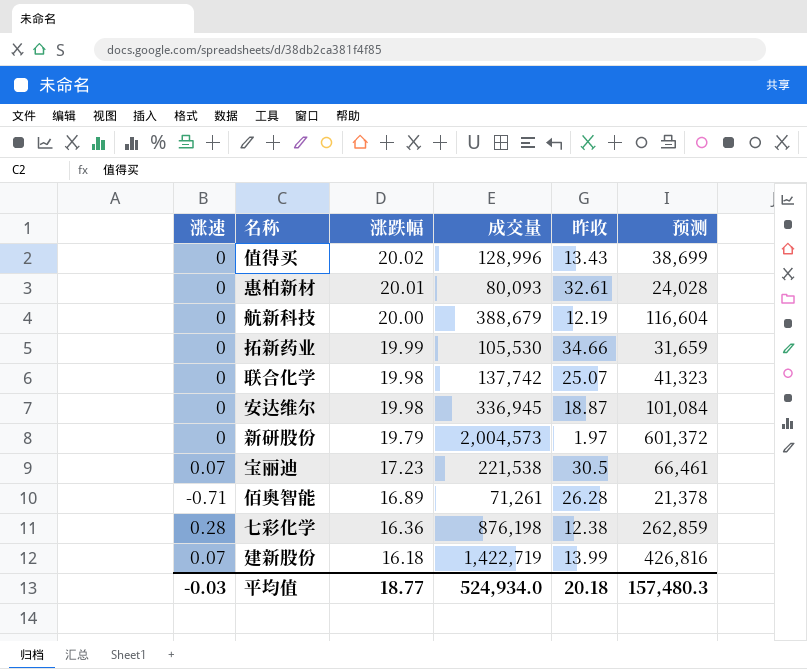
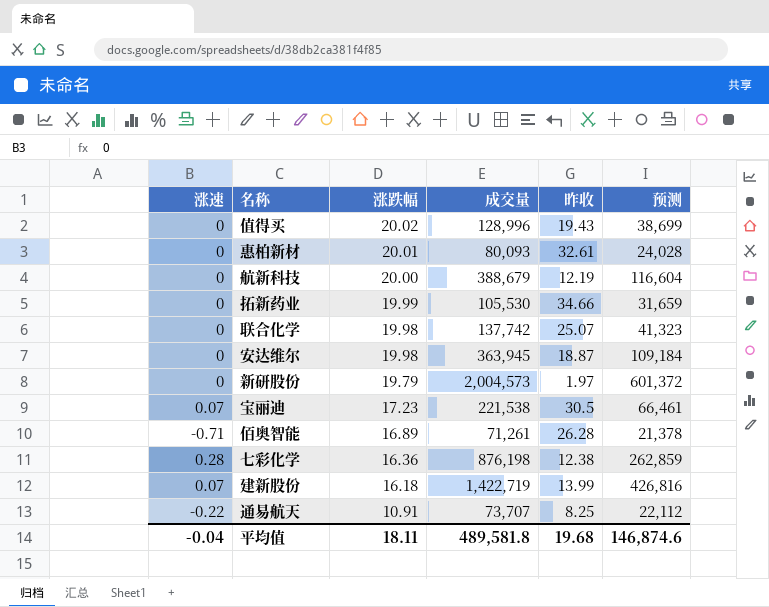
值得买 | 昨收: 13.43 -> 19.43
安达维尔 | 成交量: 336,945 -> 363,945
安达维尔 | 预测: 101,084 -> 109,184
row 通易航天: none -> -0.22 | 10.91 | 73,707 | 8.25 | 22,112
平均值 | 涨速: -0.03 -> -0.04
平均值 | 涨跌幅: 18.77 -> 18.11
平均值 | 成交量: 524,934.0 -> 489,581.8
平均值 | 昨收: 20.18 -> 19.68
平均值 | 预测: 157,480.3 -> 146,874.6

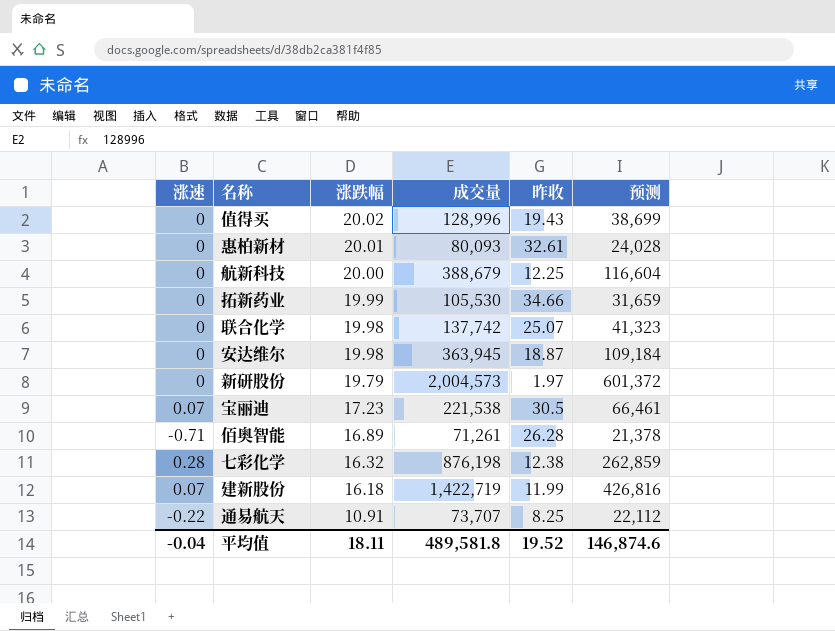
航新科技 | 昨收: 12.19 -> 12.25
七彩化学 | 涨跌幅: 16.36 -> 16.32
建新股份 | 昨收: 13.99 -> 11.99
平均值 | 昨收: 19.68 -> 19.52

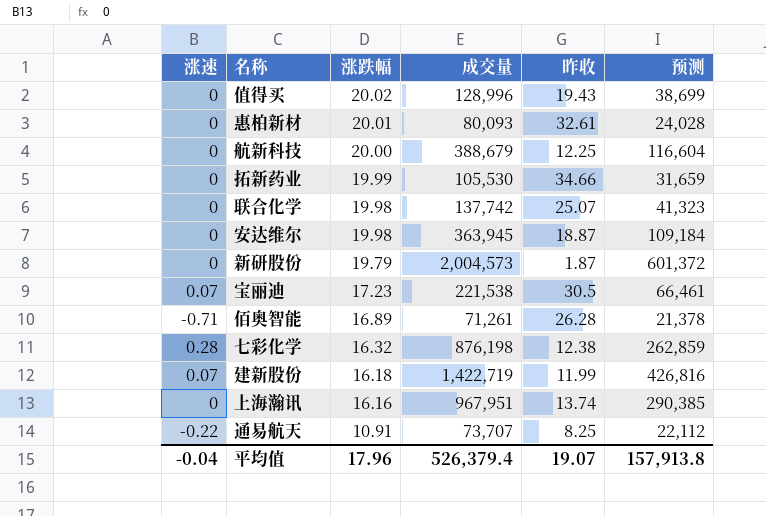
新研股份 | 昨收: 1.97 -> 1.87
row 上海瀚讯: none -> 0 | 16.16 | 967,951 | 13.74 | 290,385
平均值 | 涨跌幅: 18.11 -> 17.96
平均值 | 成交量: 489,581.8 -> 526,379.4
平均值 | 昨收: 19.52 -> 19.07
平均值 | 预测: 146,874.6 -> 157,913.8

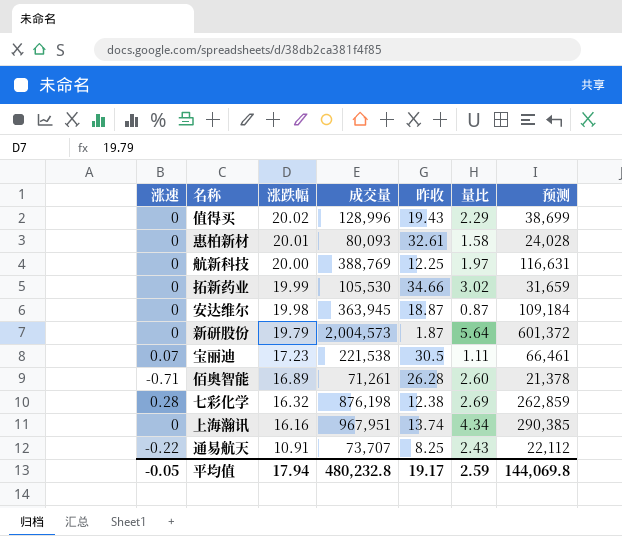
column 量比 | position: none -> 6
row 联合化学: 0 | 19.98 | 137,742 | 25.07 | 41,323 -> none
row 建新股份: 0.07 | 16.18 | 1,422,719 | 11.99 | 426,816 -> none
航新科技 | 成交量: 388,679 -> 388,769
航新科技 | 预测: 116,604 -> 116,631
平均值 | 涨速: -0.04 -> -0.05
平均值 | 涨跌幅: 17.96 -> 17.94
平均值 | 成交量: 526,379.4 -> 480,232.8
平均值 | 昨收: 19.07 -> 19.17
平均值 | 预测: 157,913.8 -> 144,069.8

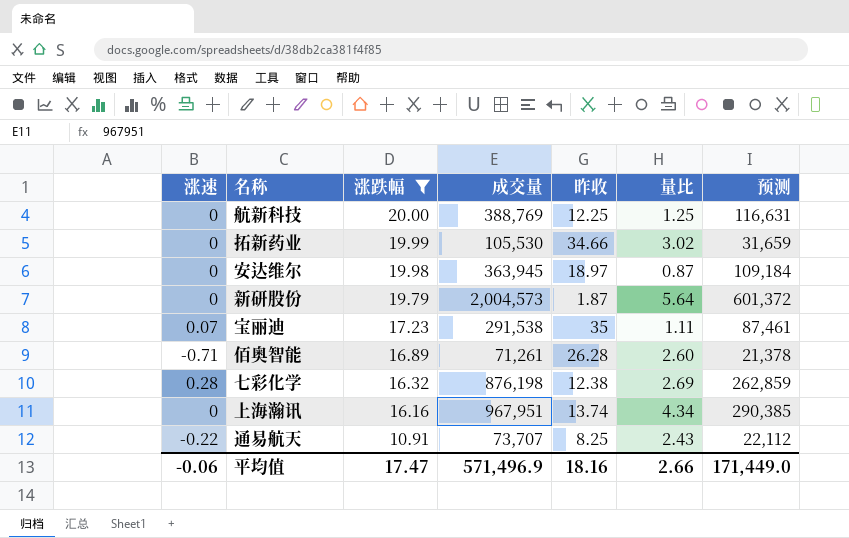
filter: none -> 涨跌幅 <= 20.00
航新科技 | 量比: 1.97 -> 1.25
安达维尔 | 昨收: 18.87 -> 18.97
宝丽迪 | 成交量: 221,538 -> 291,538
宝丽迪 | 昨收: 30.5 -> 35
宝丽迪 | 预测: 66,461 -> 87,461
平均值 | 涨速: -0.05 -> -0.06
平均值 | 涨跌幅: 17.94 -> 17.47
平均值 | 成交量: 480,232.8 -> 571,496.9
平均值 | 昨收: 19.17 -> 18.16
平均值 | 量比: 2.59 -> 2.66
平均值 | 预测: 144,069.8 -> 171,449.0

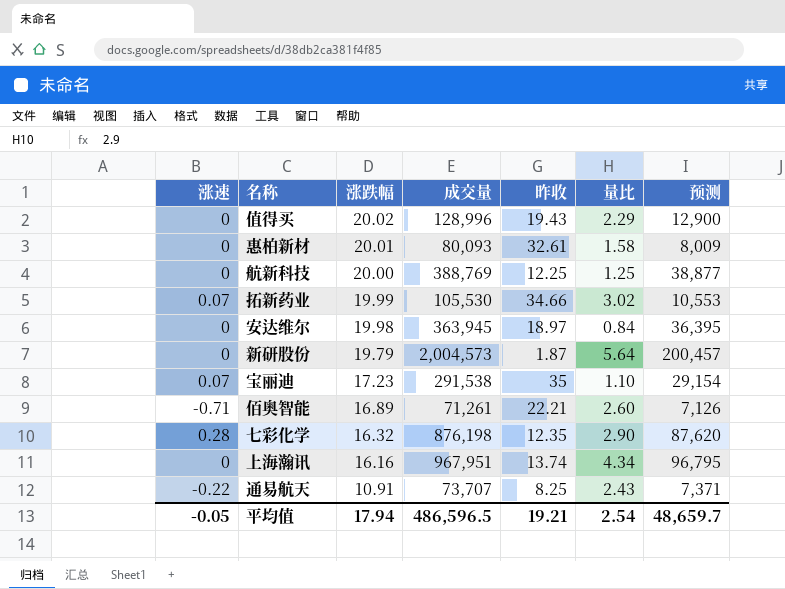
filter: 涨跌幅 <= 20.00 -> none
column 预测 | formula: [成交量] * 0.3 -> [成交量] * 0.1
拓新药业 | 涨速: 0 -> 0.07
安达维尔 | 量比: 0.87 -> 0.84
宝丽迪 | 量比: 1.11 -> 1.10
佰奥智能 | 昨收: 26.28 -> 22.21
七彩化学 | 昨收: 12.38 -> 12.35
七彩化学 | 量比: 2.69 -> 2.90
平均值 | 涨速: -0.06 -> -0.05
平均值 | 涨跌幅: 17.47 -> 17.94
平均值 | 成交量: 571,496.9 -> 486,596.5
平均值 | 昨收: 18.16 -> 19.21
平均值 | 量比: 2.66 -> 2.54
平均值 | 预测: 171,449.0 -> 48,659.7

